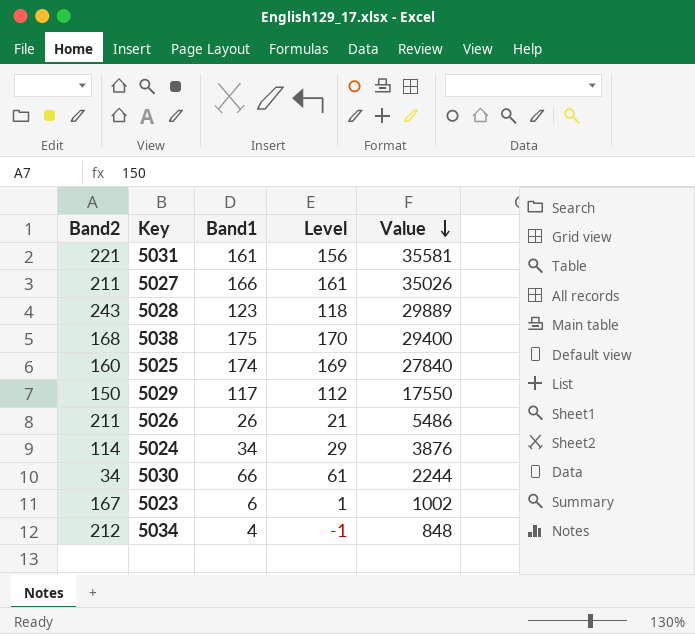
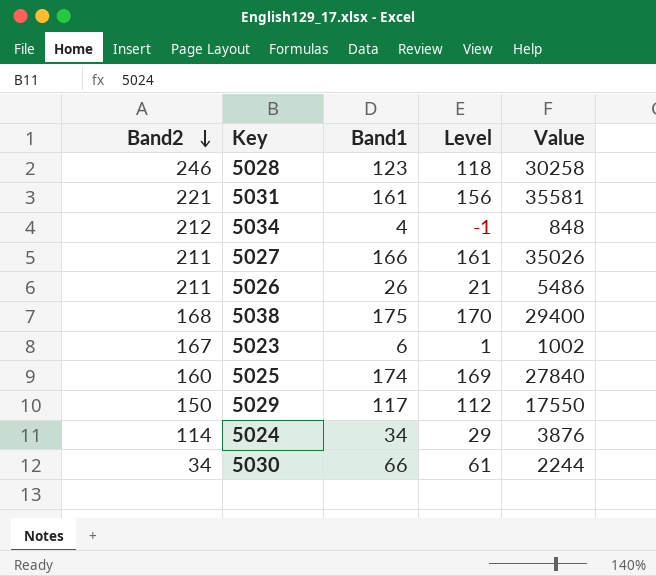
row order: Value descending -> Band2 descending
5028 | Band2: 243 -> 246
5028 | Value: 29889 -> 30258

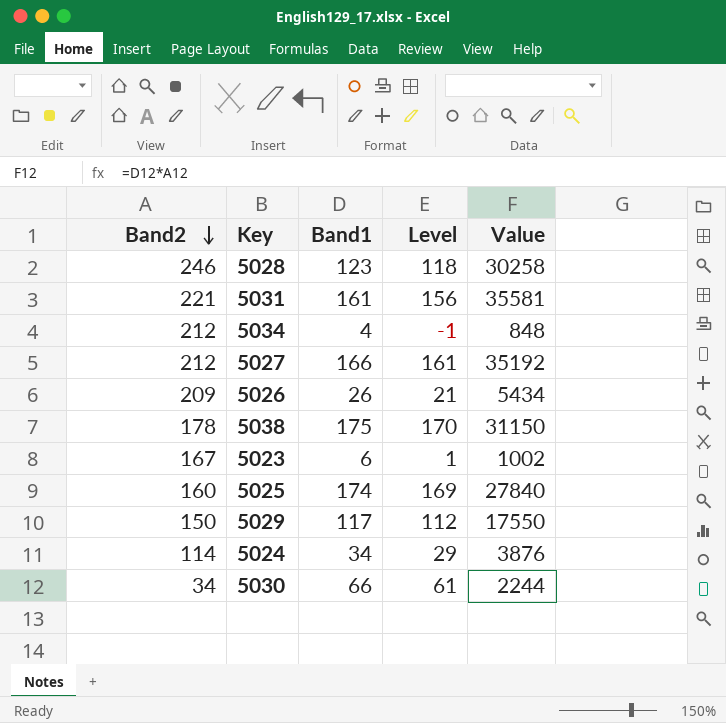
5027 | Band2: 211 -> 212
5027 | Value: 35026 -> 35192
5026 | Band2: 211 -> 209
5026 | Value: 5486 -> 5434
5038 | Band2: 168 -> 178
5038 | Value: 29400 -> 31150

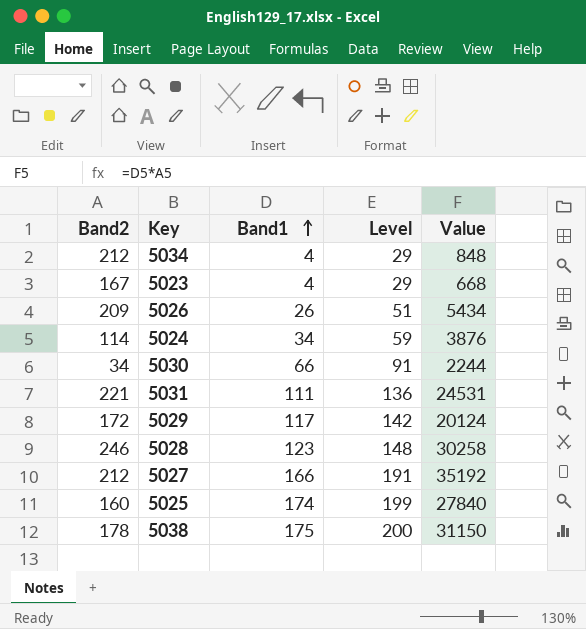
row order: Band2 descending -> Band1 ascending
column Level | formula: [Band1] - 5 -> [Band1] + 25
5023 | Band1: 6 -> 4
5023 | Value: 1002 -> 668
5031 | Band1: 161 -> 111
5031 | Value: 35581 -> 24531
5029 | Band2: 150 -> 172
5029 | Value: 17550 -> 20124

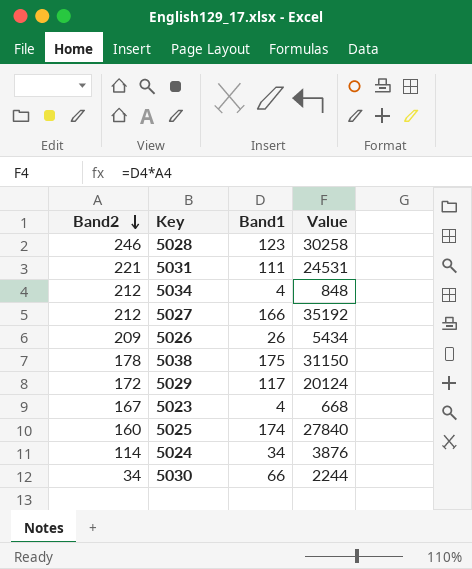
row order: Band1 ascending -> Band2 descending
column Level | formula: [Band1] + 25 -> none

